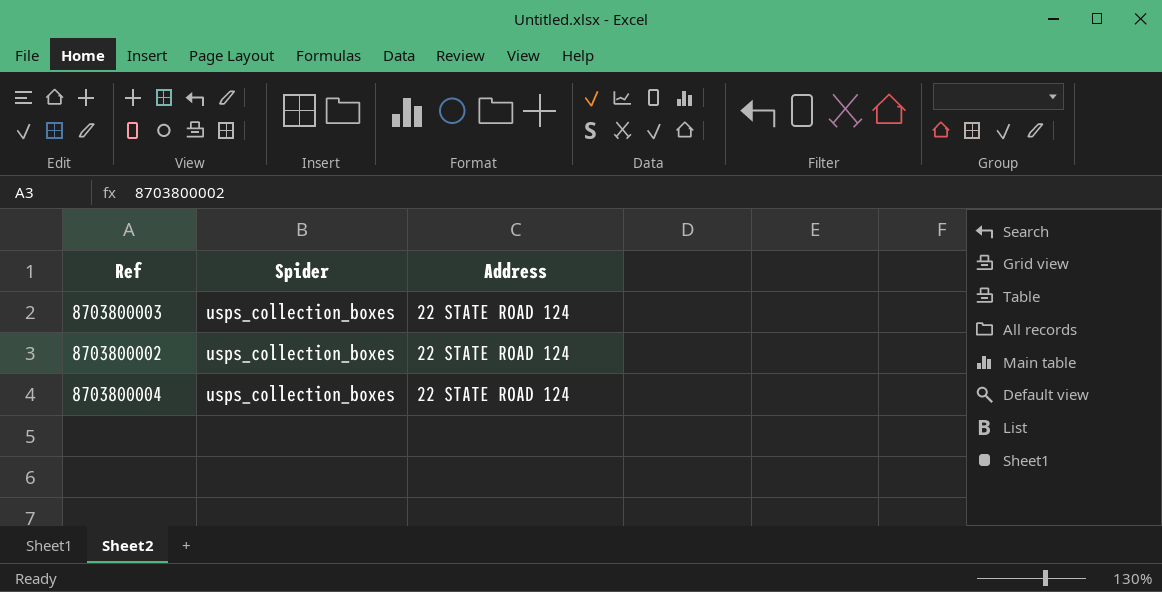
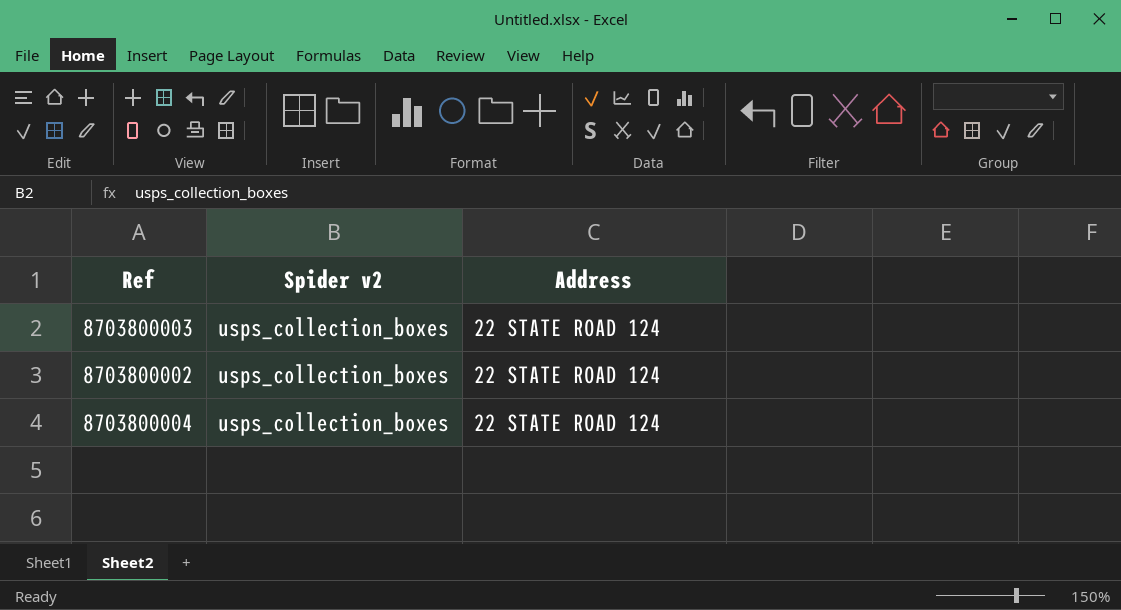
column name: Spider -> Spider v2

